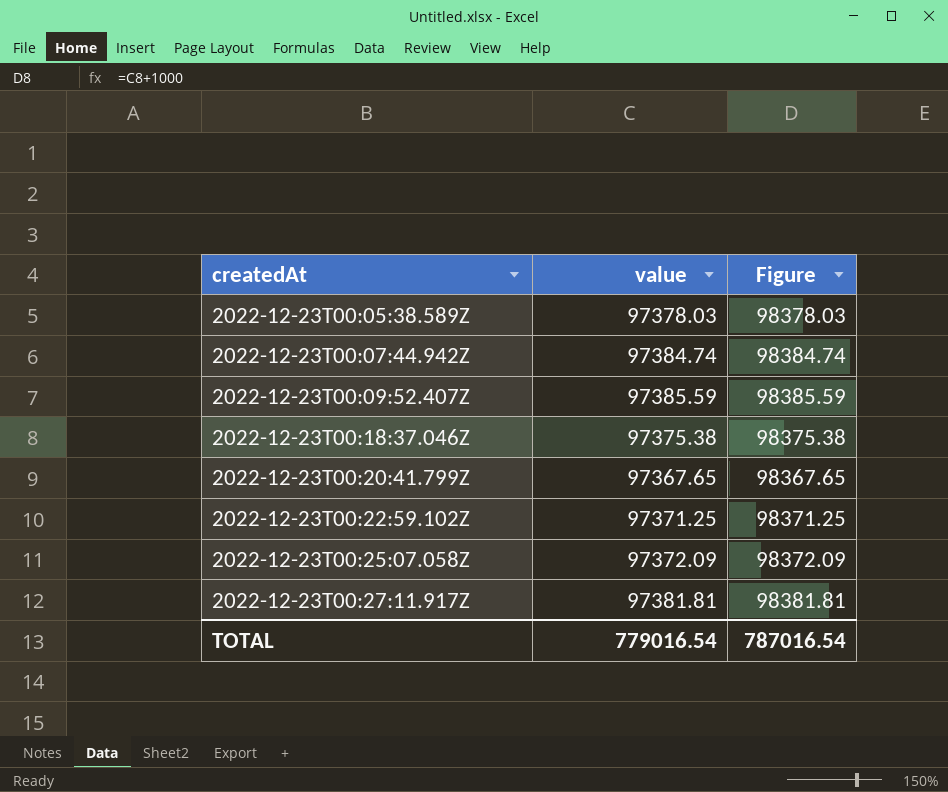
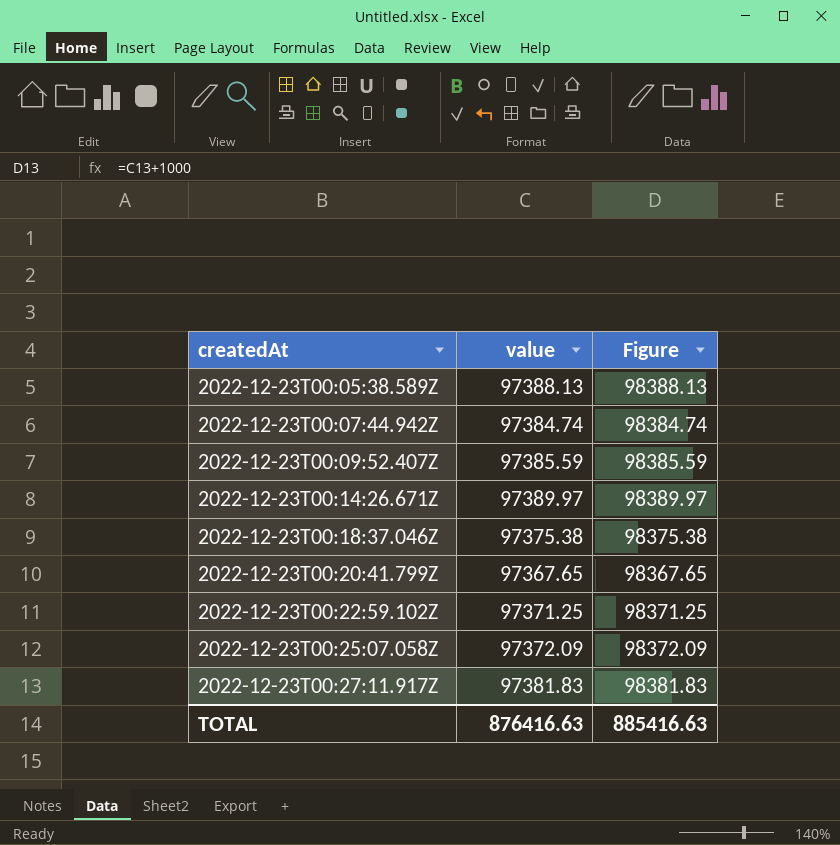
2022-12-23T00:05:38.589Z | value: 97378.03 -> 97388.13
2022-12-23T00:05:38.589Z | Figure: 98378.03 -> 98388.13
row 2022-12-23T00:14:26.671Z: none -> 97389.97 | 98389.97
2022-12-23T00:27:11.917Z | value: 97381.81 -> 97381.83
2022-12-23T00:27:11.917Z | Figure: 98381.81 -> 98381.83
TOTAL | value: 779016.54 -> 876416.63
TOTAL | Figure: 787016.54 -> 885416.63

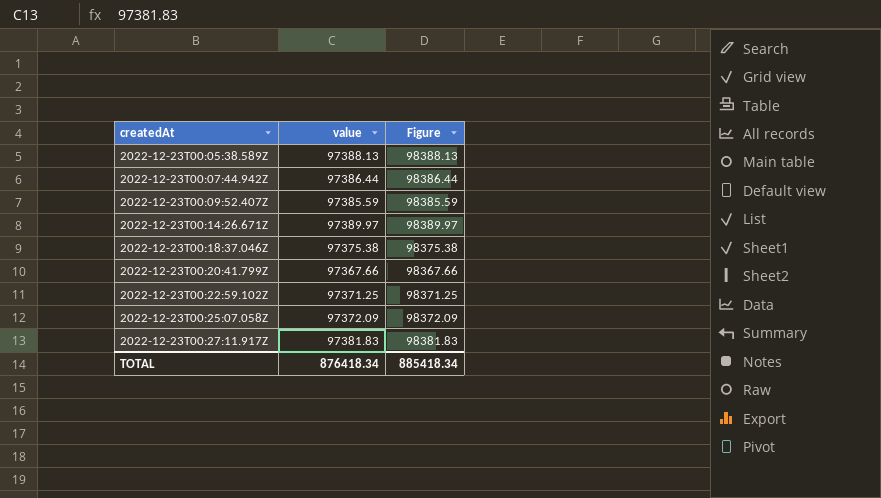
2022-12-23T00:07:44.942Z | value: 97384.74 -> 97386.44
2022-12-23T00:07:44.942Z | Figure: 98384.74 -> 98386.44
2022-12-23T00:20:41.799Z | value: 97367.65 -> 97367.66
2022-12-23T00:20:41.799Z | Figure: 98367.65 -> 98367.66
TOTAL | value: 876416.63 -> 876418.34
TOTAL | Figure: 885416.63 -> 885418.34

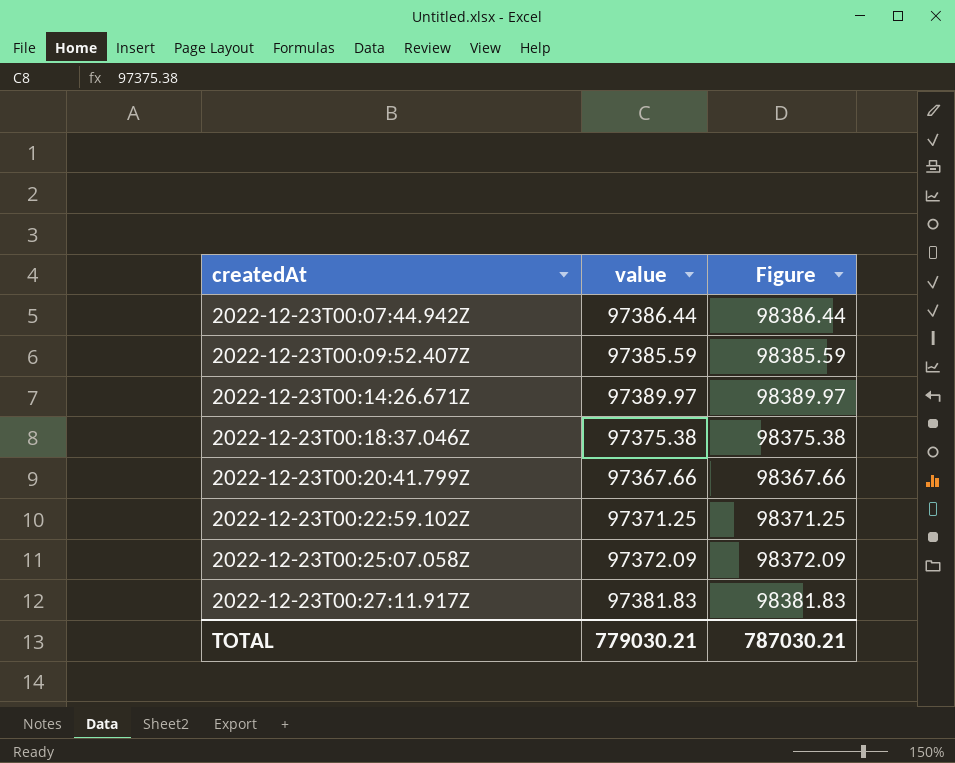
row 2022-12-23T00:05:38.589Z: 97388.13 | 98388.13 -> none
TOTAL | value: 876418.34 -> 779030.21
TOTAL | Figure: 885418.34 -> 787030.21

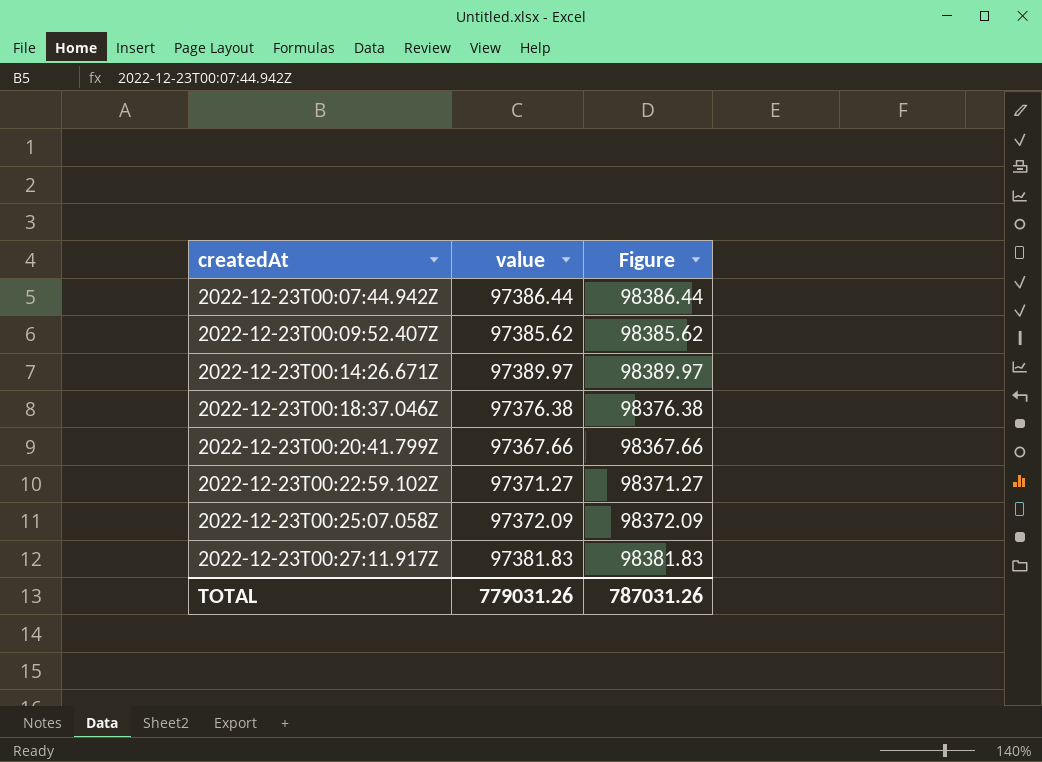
2022-12-23T00:09:52.407Z | value: 97385.59 -> 97385.62
2022-12-23T00:09:52.407Z | Figure: 98385.59 -> 98385.62
2022-12-23T00:18:37.046Z | value: 97375.38 -> 97376.38
2022-12-23T00:18:37.046Z | Figure: 98375.38 -> 98376.38
2022-12-23T00:22:59.102Z | value: 97371.25 -> 97371.27
2022-12-23T00:22:59.102Z | Figure: 98371.25 -> 98371.27
TOTAL | value: 779030.21 -> 779031.26
TOTAL | Figure: 787030.21 -> 787031.26

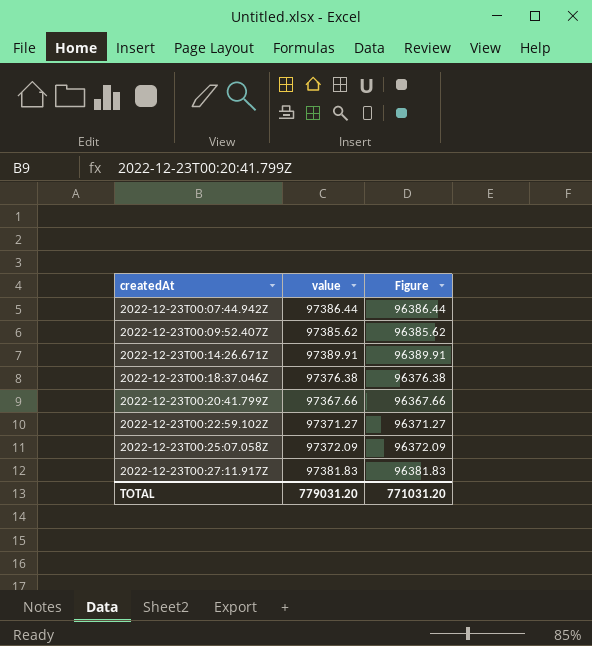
column Figure | formula: [value] + 1000 -> [value] - 1000
2022-12-23T00:14:26.671Z | value: 97389.97 -> 97389.91
TOTAL | value: 779031.26 -> 779031.20
TOTAL | Figure: 787031.26 -> 771031.20

